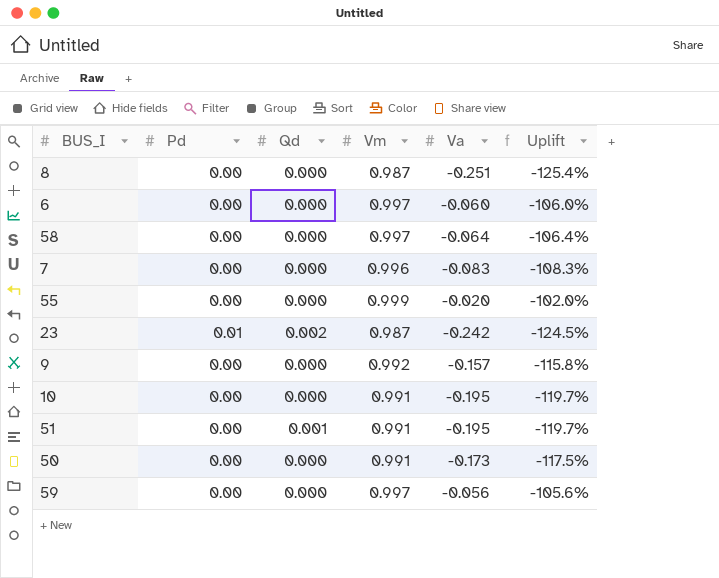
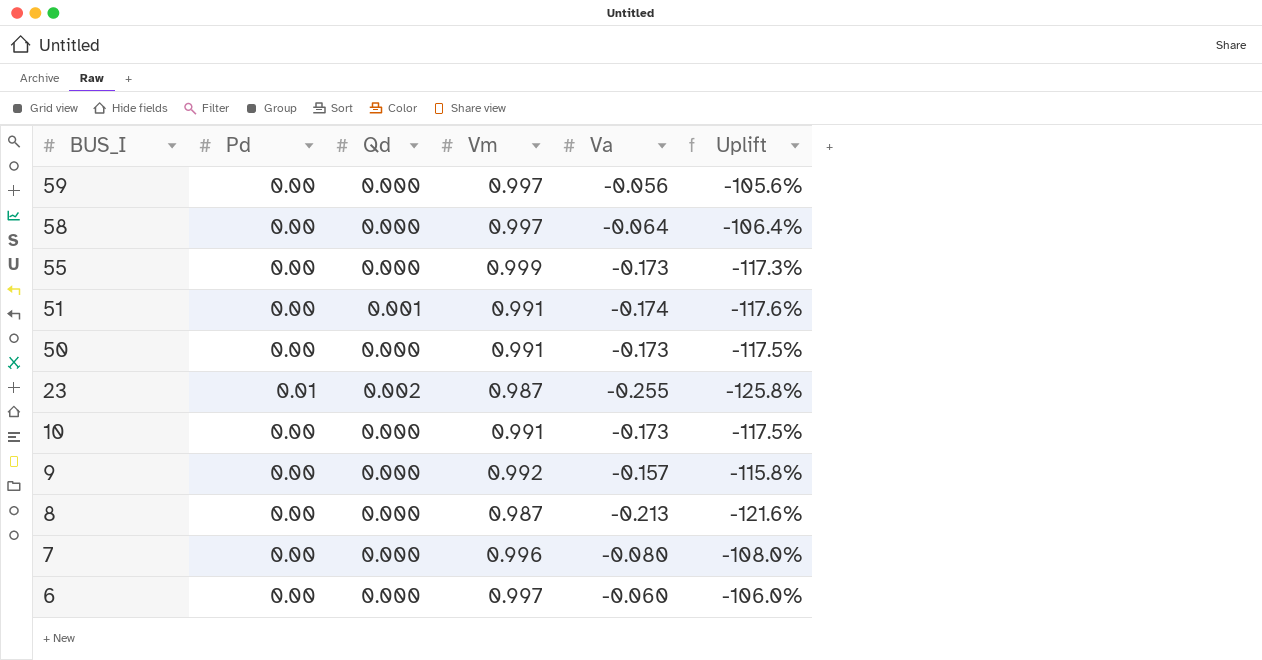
row order: none -> BUS_I descending
55 | Va: -0.020 -> -0.173
55 | Uplift: -102.0% -> -117.3%
51 | Va: -0.195 -> -0.174
51 | Uplift: -119.7% -> -117.6%
23 | Va: -0.242 -> -0.255
23 | Uplift: -124.5% -> -125.8%
10 | Va: -0.195 -> -0.173
10 | Uplift: -119.7% -> -117.5%
8 | Va: -0.251 -> -0.213
8 | Uplift: -125.4% -> -121.6%
7 | Va: -0.083 -> -0.080
7 | Uplift: -108.3% -> -108.0%

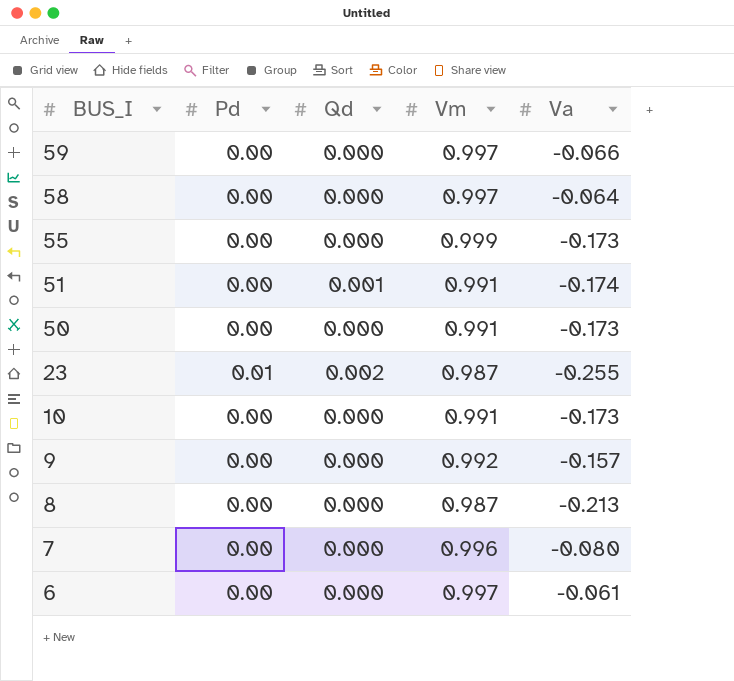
column Uplift | formula: ([Va] - [Vm]) / [Vm] -> none
59 | Va: -0.056 -> -0.066
6 | Va: -0.060 -> -0.061

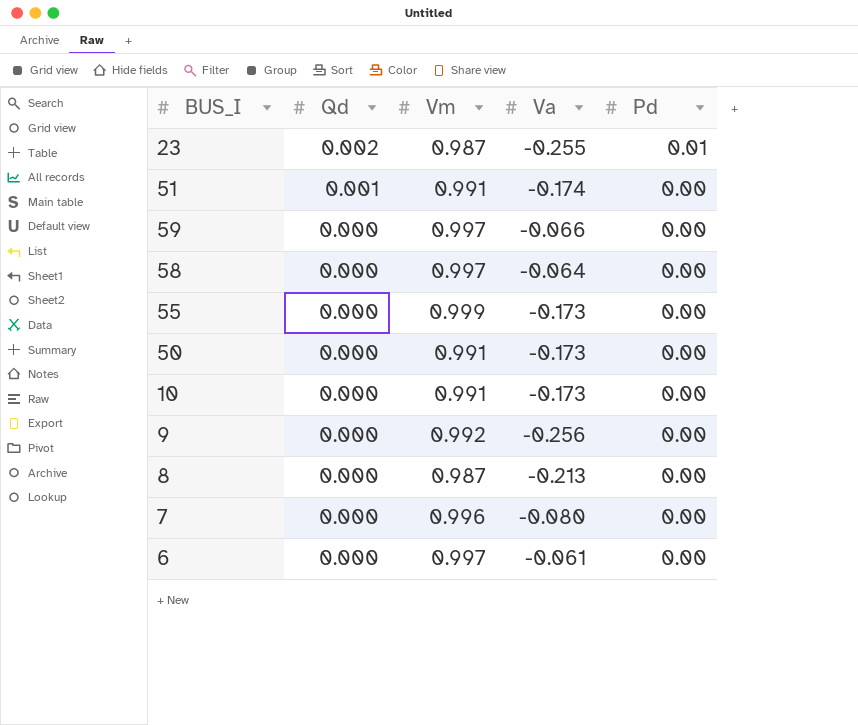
row order: BUS_I descending -> Qd descending
column Pd | position: 2 -> 5
9 | Va: -0.157 -> -0.256

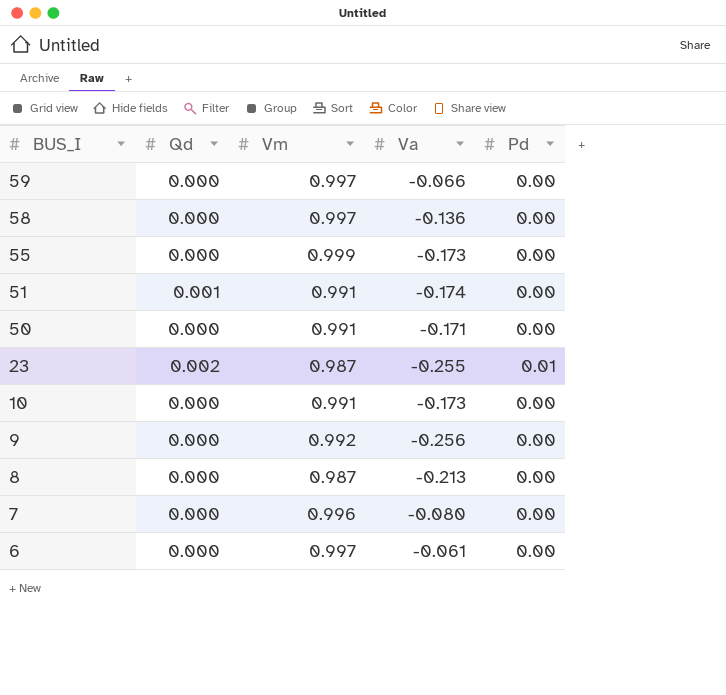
row order: Qd descending -> BUS_I descending
58 | Va: -0.064 -> -0.136
50 | Va: -0.173 -> -0.171

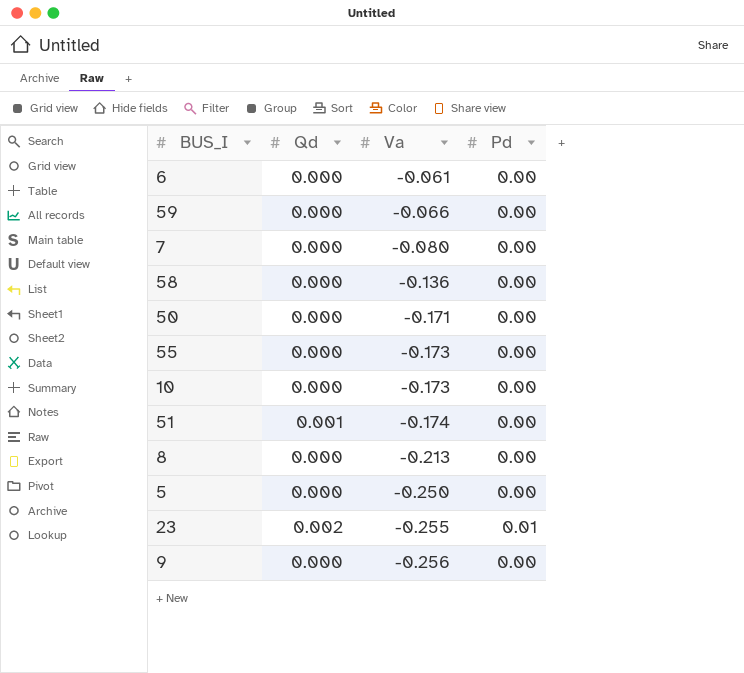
row order: BUS_I descending -> Va descending
column Vm | position: 3 -> none
row 5: none -> 0.000 | -0.250 | 0.00

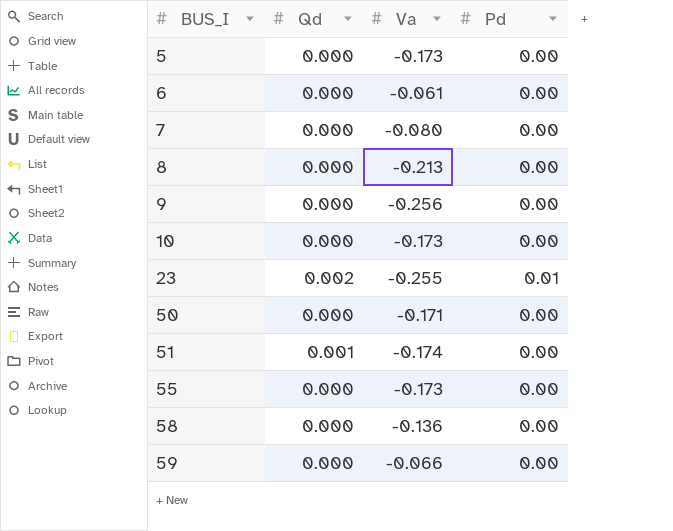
row order: Va descending -> BUS_I ascending
5 | Va: -0.250 -> -0.173

